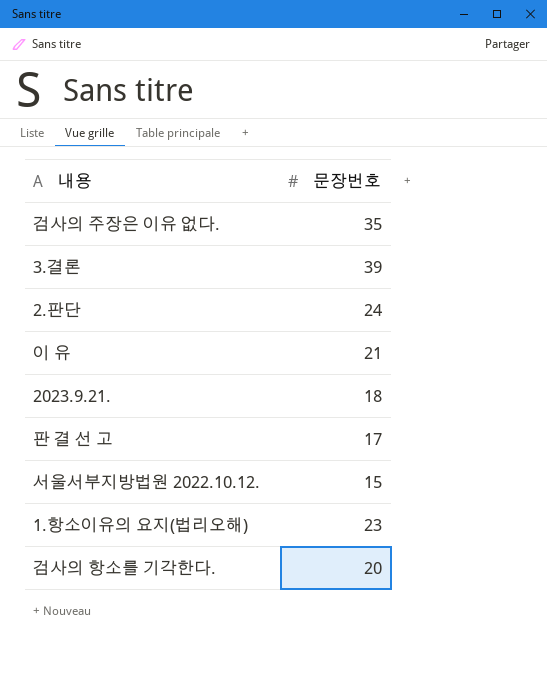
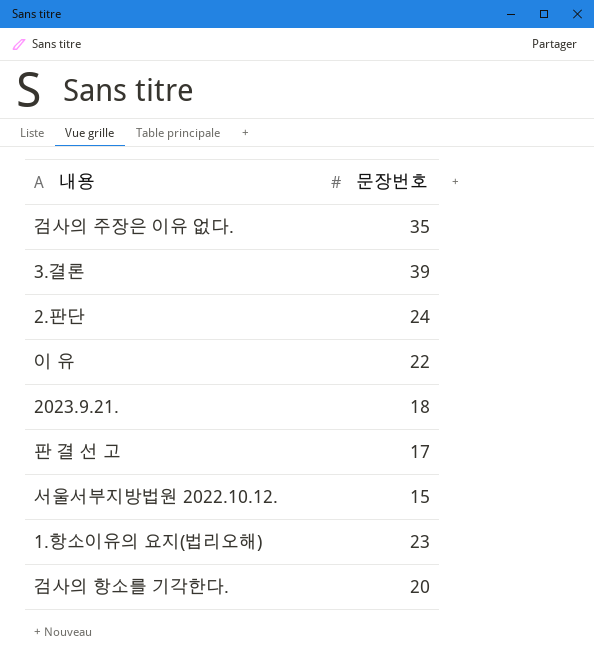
이 유 | 문장번호: 21 -> 22

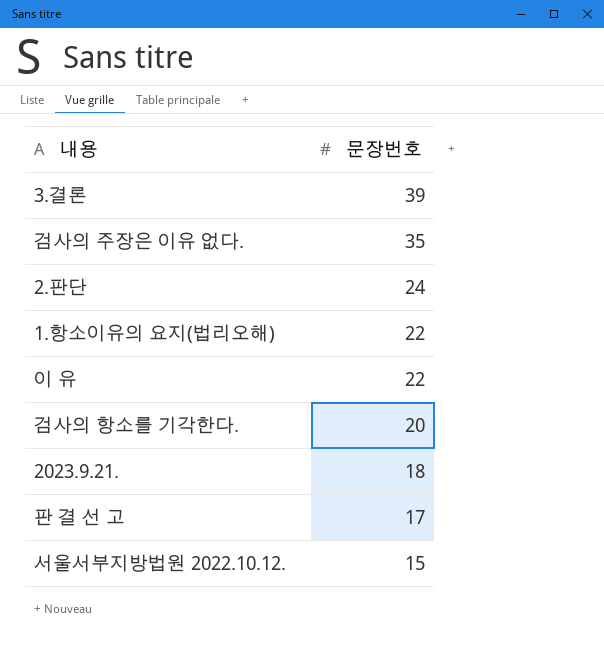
row order: none -> 문장번호 descending
1.항소이유의 요지(법리오해) | 문장번호: 23 -> 22

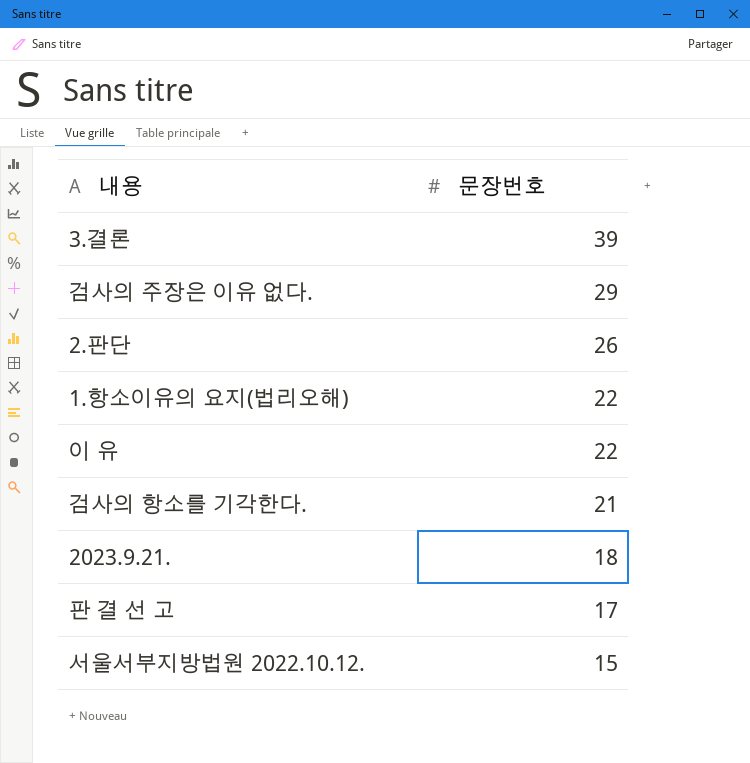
검사의 주장은 이유 없다. | 문장번호: 35 -> 29
2.판단 | 문장번호: 24 -> 26
검사의 항소를 기각한다. | 문장번호: 20 -> 21

